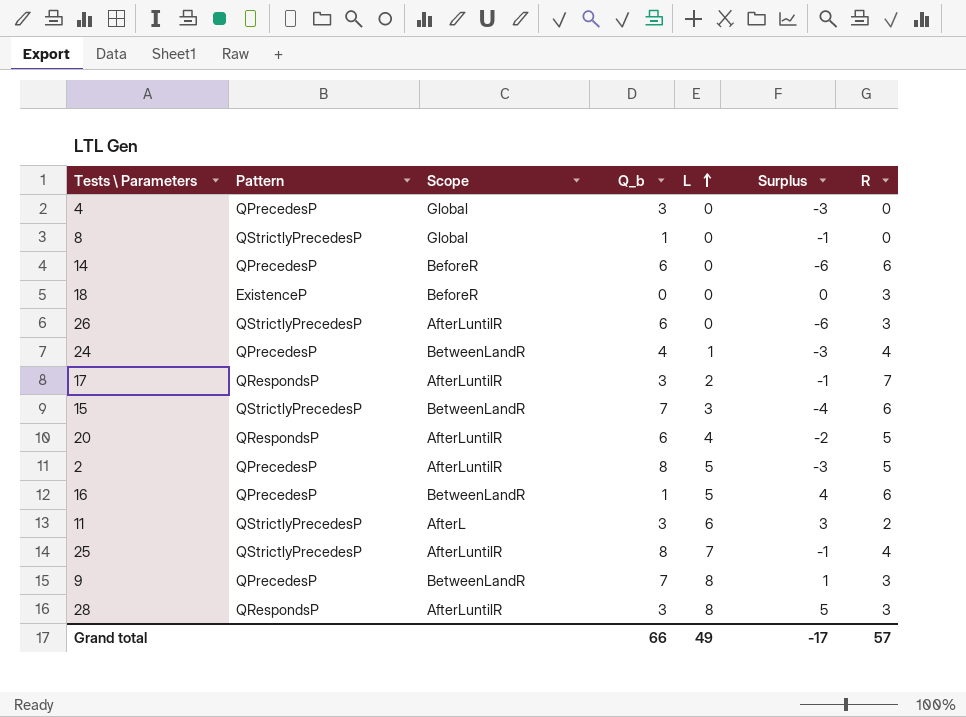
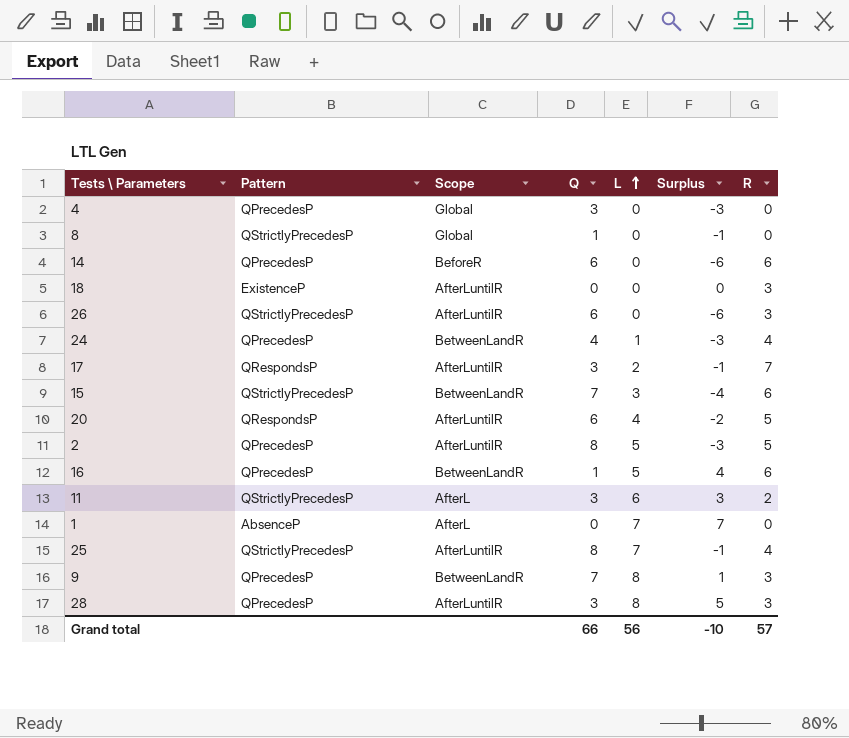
column name: Q_b -> Q
18 | Scope: BeforeR -> AfterLuntilR
row 1: none -> AbsenceP | AfterL | 0 | 7 | 7 | 0
28 | Pattern: QRespondsP -> QPrecedesP
Grand total | L: 49 -> 56
Grand total | Surplus: -17 -> -10

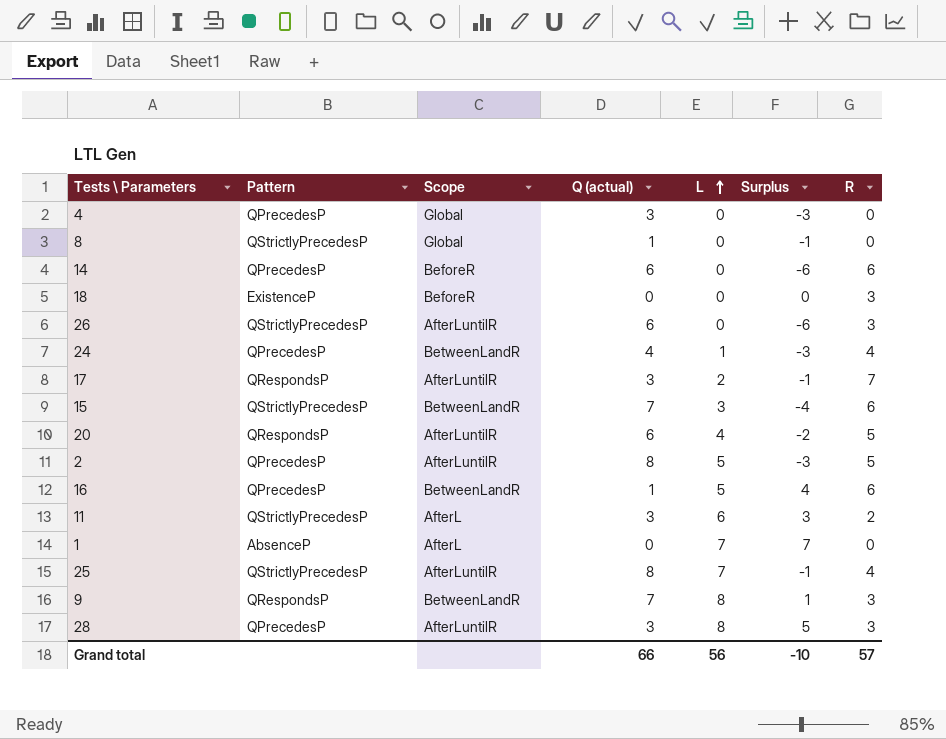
column name: Q -> Q (actual)
18 | Scope: AfterLuntilR -> BeforeR
9 | Pattern: QPrecedesP -> QRespondsP

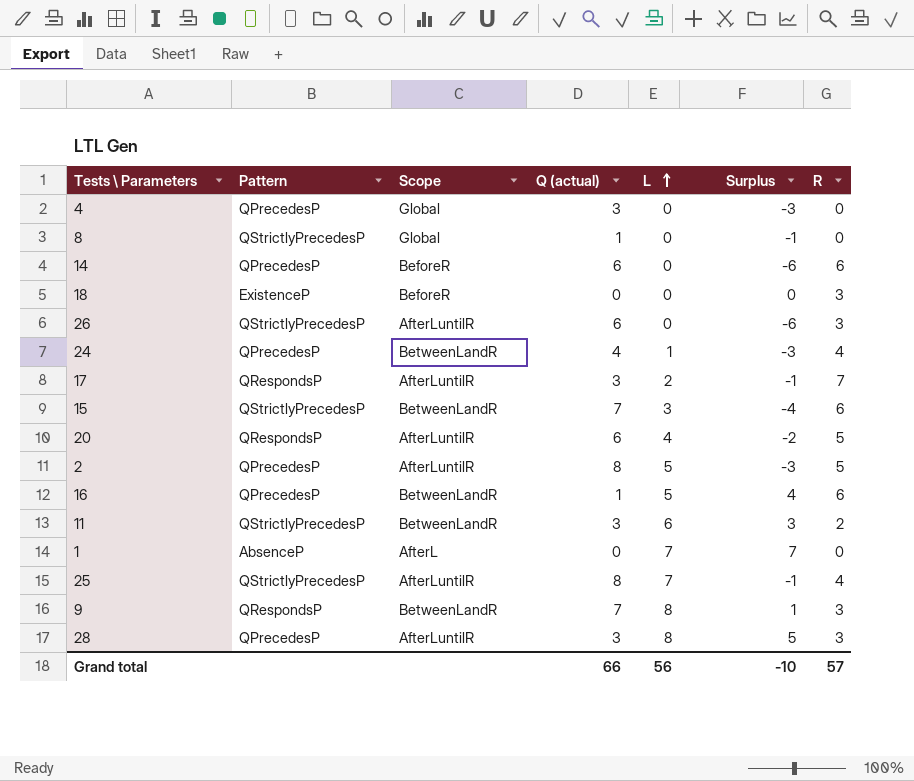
11 | Scope: AfterL -> BetweenLandR

